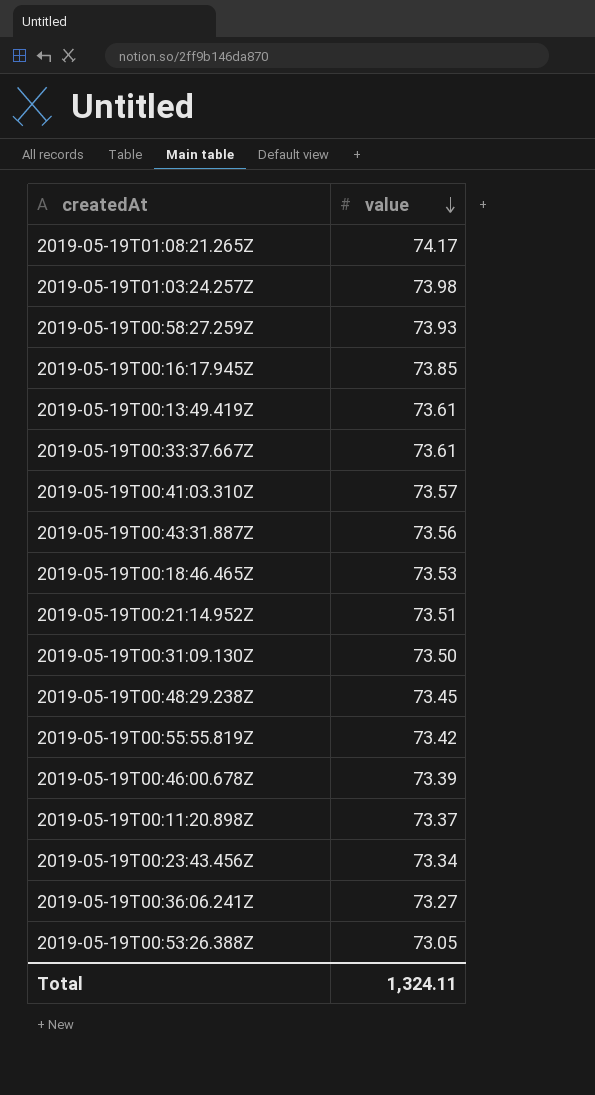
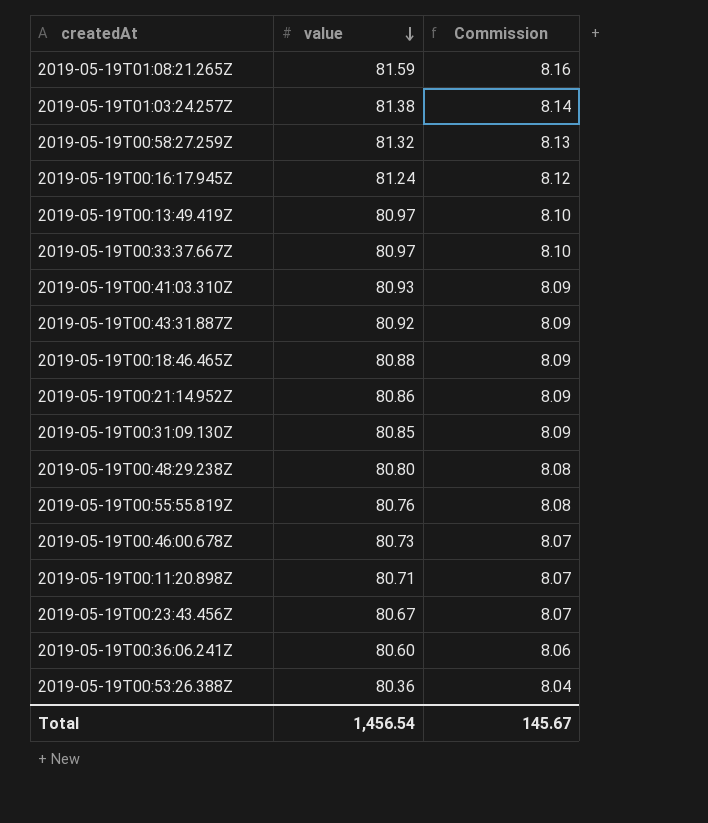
column Commission | formula: none -> [value] * 0.1
2019-05-19T01:08:21.265Z | value: 74.17 -> 81.59
2019-05-19T01:03:24.257Z | value: 73.98 -> 81.38
2019-05-19T00:58:27.259Z | value: 73.93 -> 81.32
2019-05-19T00:16:17.945Z | value: 73.85 -> 81.24
2019-05-19T00:13:49.419Z | value: 73.61 -> 80.97
2019-05-19T00:33:37.667Z | value: 73.61 -> 80.97
2019-05-19T00:41:03.310Z | value: 73.57 -> 80.93
2019-05-19T00:43:31.887Z | value: 73.56 -> 80.92
2019-05-19T00:18:46.465Z | value: 73.53 -> 80.88
2019-05-19T00:21:14.952Z | value: 73.51 -> 80.86
2019-05-19T00:31:09.130Z | value: 73.50 -> 80.85
2019-05-19T00:48:29.238Z | value: 73.45 -> 80.80
2019-05-19T00:55:55.819Z | value: 73.42 -> 80.76
2019-05-19T00:46:00.678Z | value: 73.39 -> 80.73
2019-05-19T00:11:20.898Z | value: 73.37 -> 80.71
2019-05-19T00:23:43.456Z | value: 73.34 -> 80.67
2019-05-19T00:36:06.241Z | value: 73.27 -> 80.60
2019-05-19T00:53:26.388Z | value: 73.05 -> 80.36
Total | value: 1,324.11 -> 1,456.54

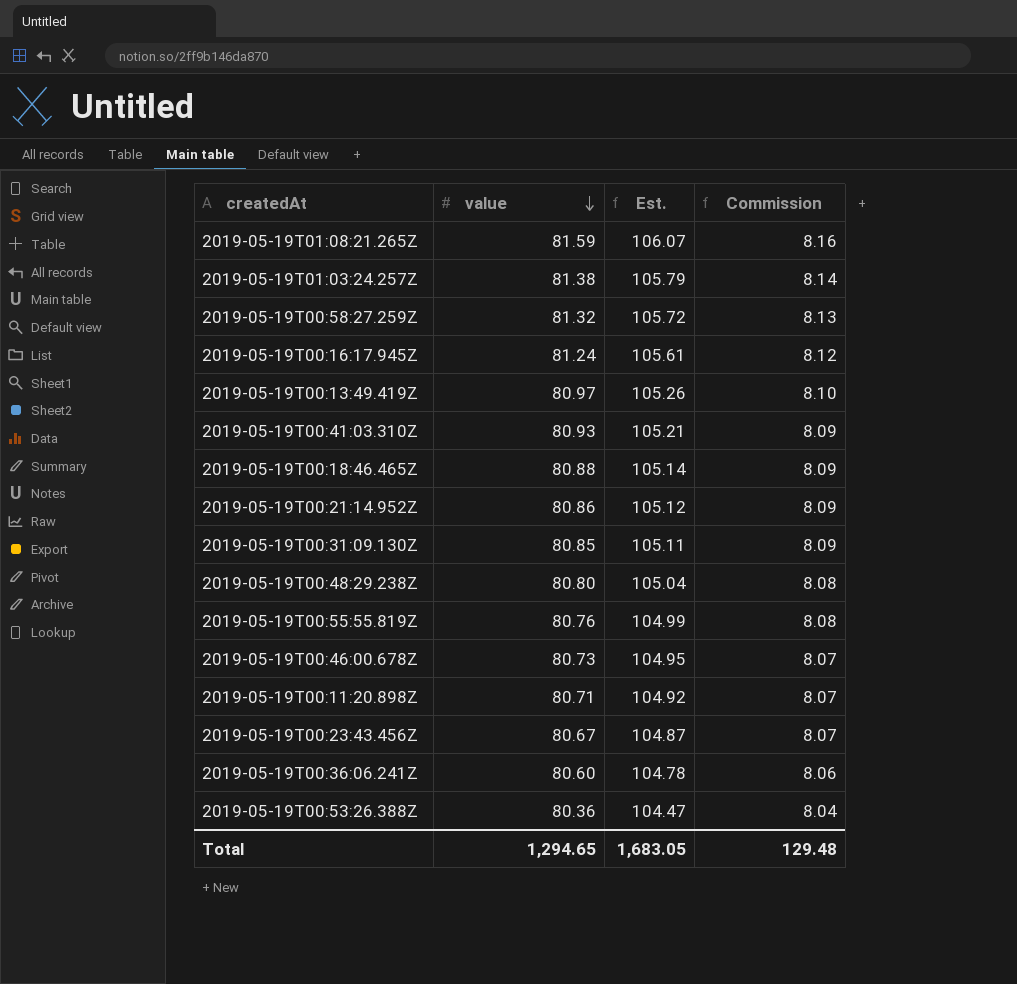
column Est. | formula: none -> [value] * 1.3
row 2019-05-19T00:33:37.667Z: 80.97 | 8.10 -> none
row 2019-05-19T00:43:31.887Z: 80.92 | 8.09 -> none
Total | value: 1,456.54 -> 1,294.65
Total | Commission: 145.67 -> 129.48

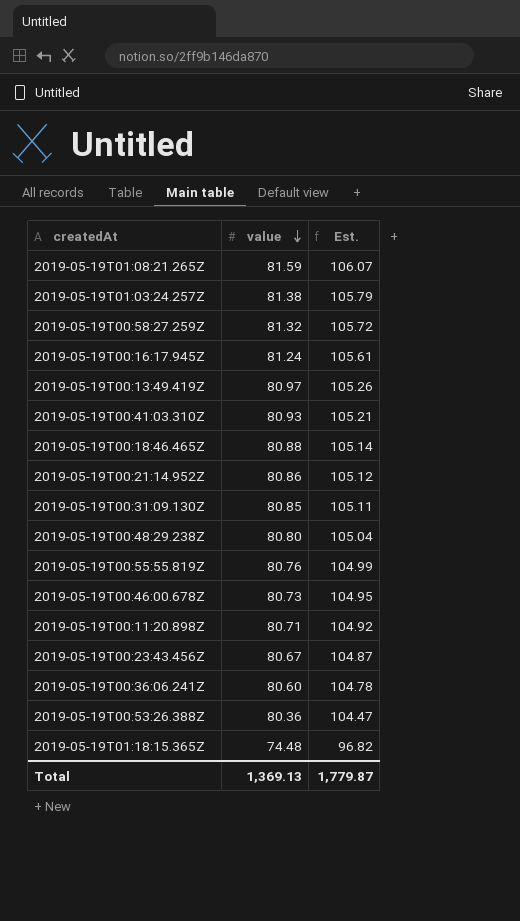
column Commission | formula: [value] * 0.1 -> none
row 2019-05-19T01:18:15.365Z: none -> 74.48 | 96.82
Total | value: 1,294.65 -> 1,369.13
Total | Est.: 1,683.05 -> 1,779.87

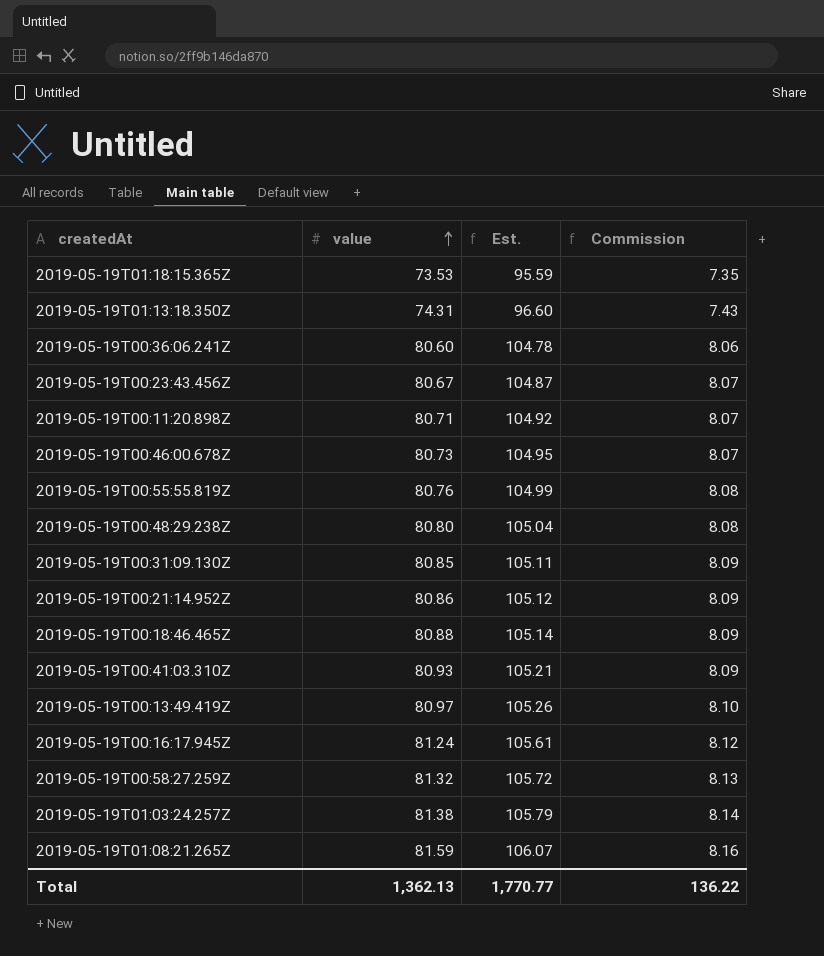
row order: value descending -> value ascending
column Commission | formula: none -> [value] * 0.1
row 2019-05-19T00:53:26.388Z: 80.36 | 104.47 -> none
2019-05-19T01:18:15.365Z | value: 74.48 -> 73.53
2019-05-19T01:18:15.365Z | Est.: 96.82 -> 95.59
row 2019-05-19T01:13:18.350Z: none -> 74.31 | 96.60 | 7.43
Total | value: 1,369.13 -> 1,362.13
Total | Est.: 1,779.87 -> 1,770.77

